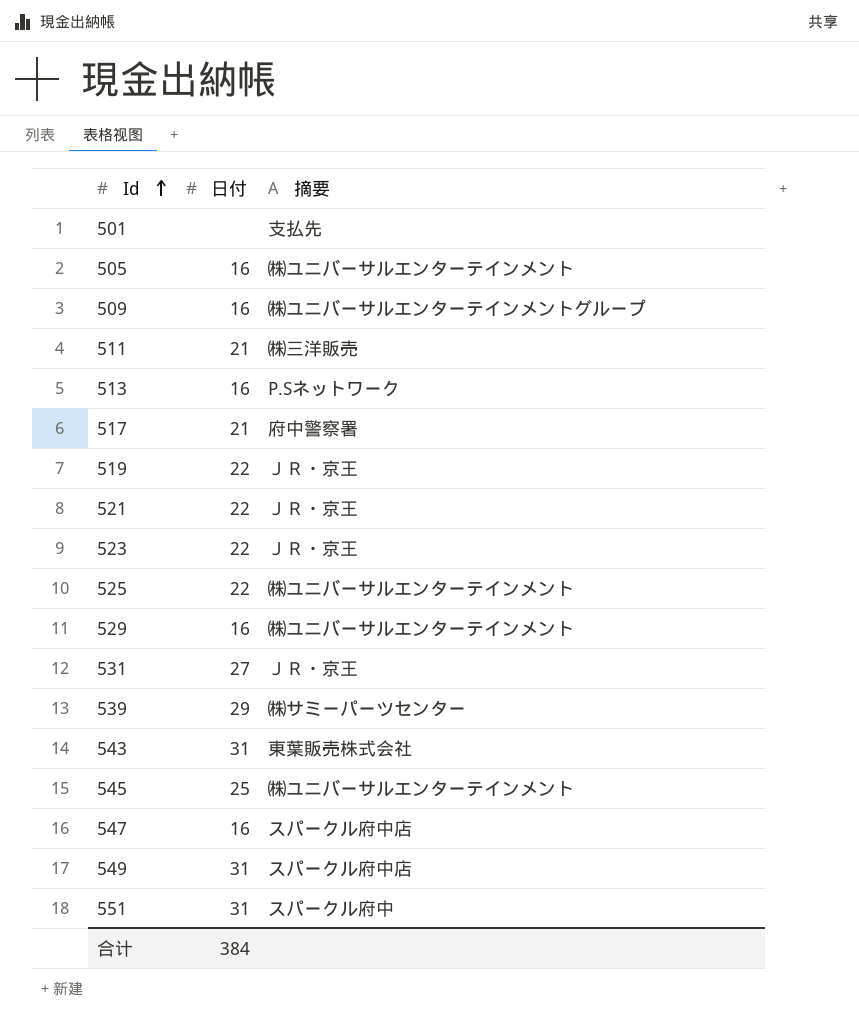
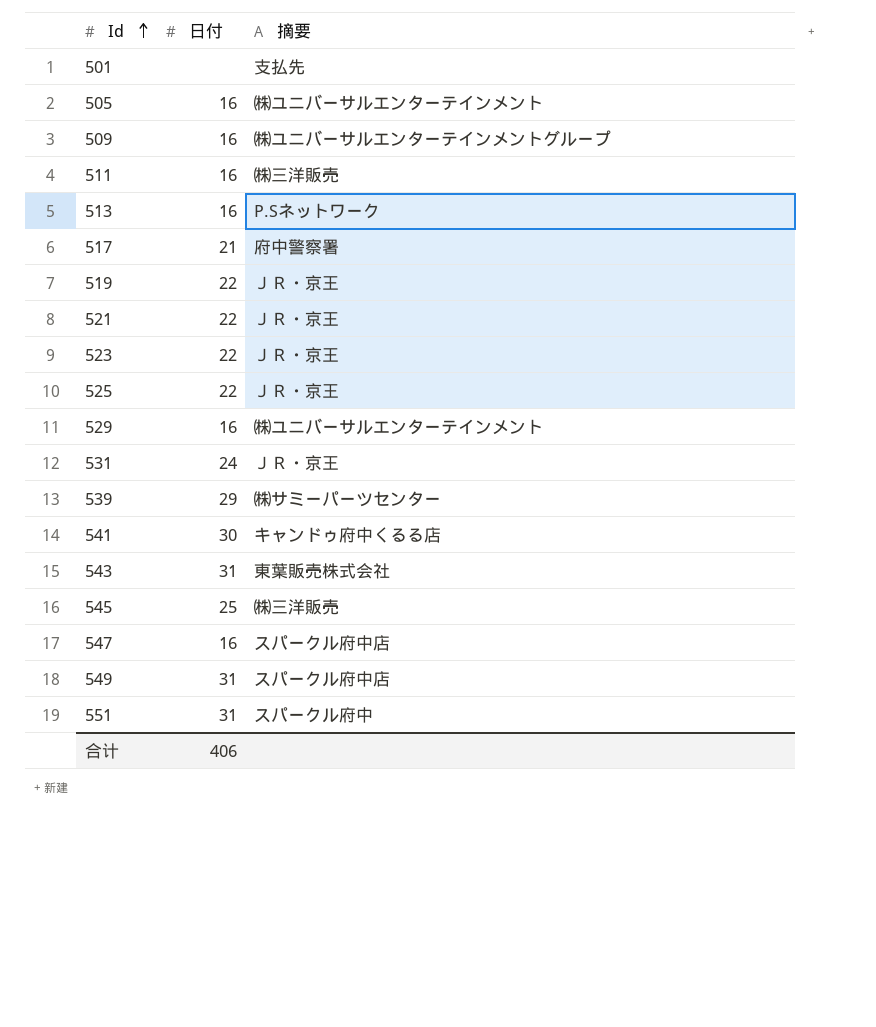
511 | 日付: 21 -> 16
525 | 摘要: ㈱ユニバーサルエンターテインメント -> ＪＲ・京王
531 | 日付: 27 -> 24
row 541: none -> 30 | キャンドゥ府中くるる店
545 | 摘要: ㈱ユニバーサルエンターテインメント -> ㈱三洋販売
合计 | 日付: 384 -> 406

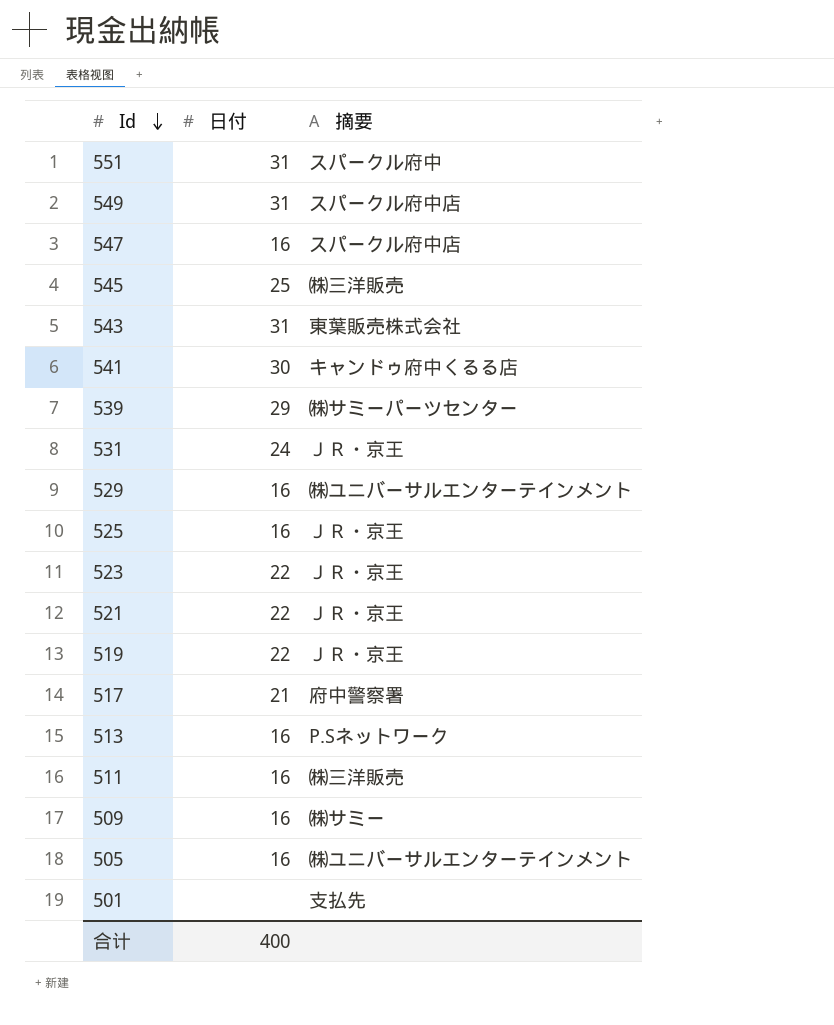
row order: Id ascending -> Id descending
525 | 日付: 22 -> 16
509 | 摘要: ㈱ユニバーサルエンターテインメントグループ -> ㈱サミー
合计 | 日付: 406 -> 400

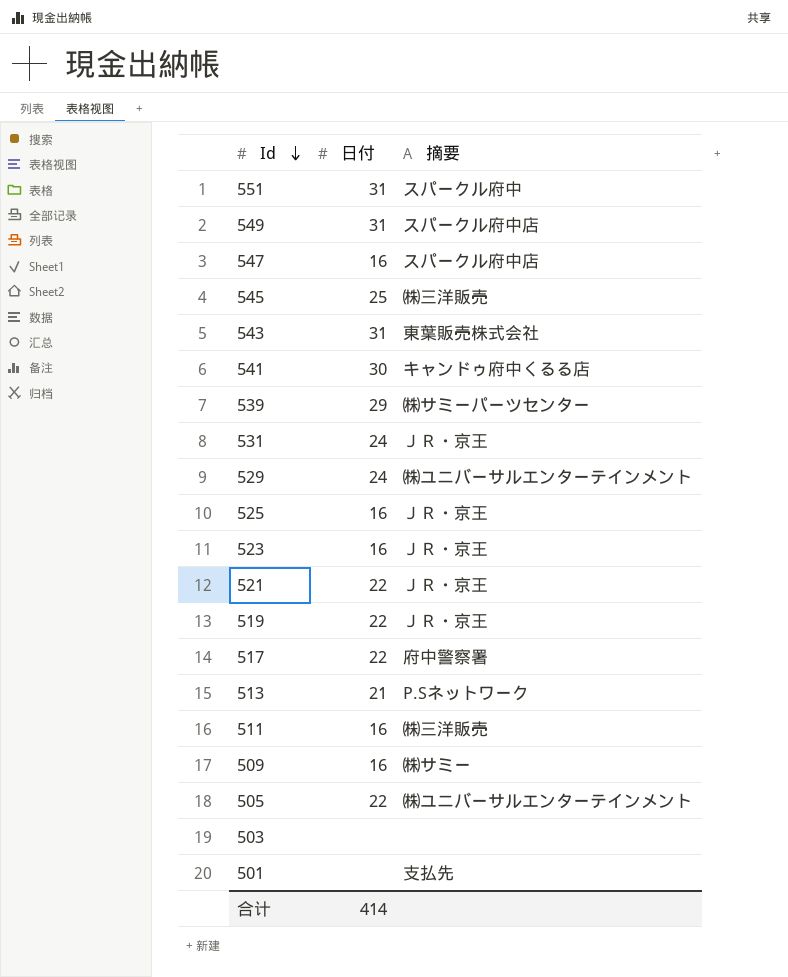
529 | 日付: 16 -> 24
523 | 日付: 22 -> 16
517 | 日付: 21 -> 22
513 | 日付: 16 -> 21
505 | 日付: 16 -> 22
row 503: none -> none | none
合计 | 日付: 400 -> 414

